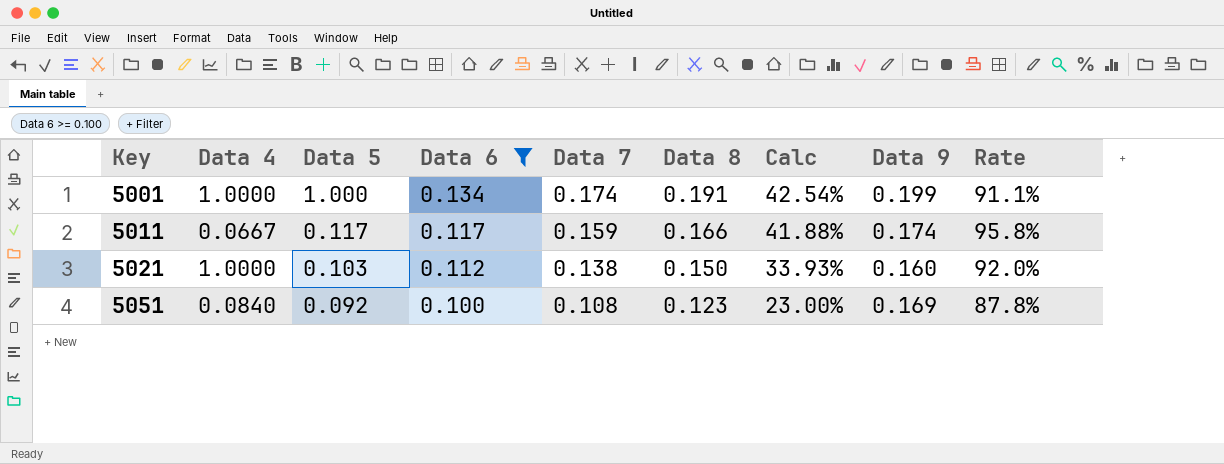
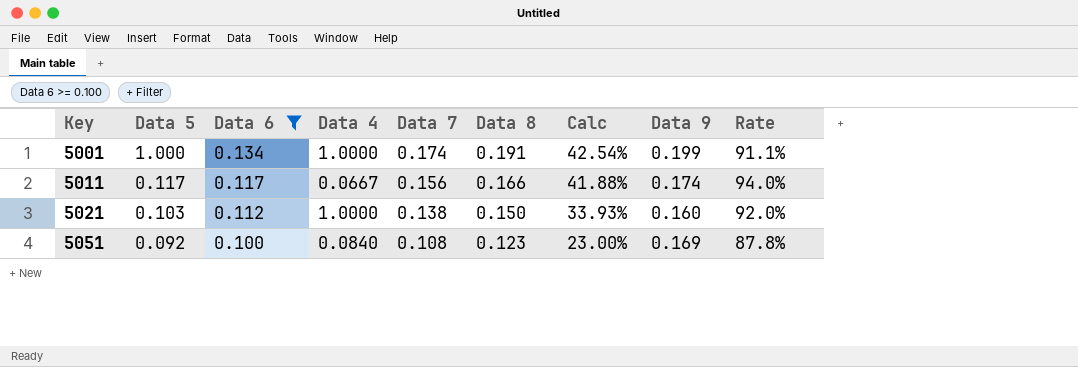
column Data 4 | position: 2 -> 4
5011 | Data 7: 0.159 -> 0.156
5011 | Rate: 95.8% -> 94.0%

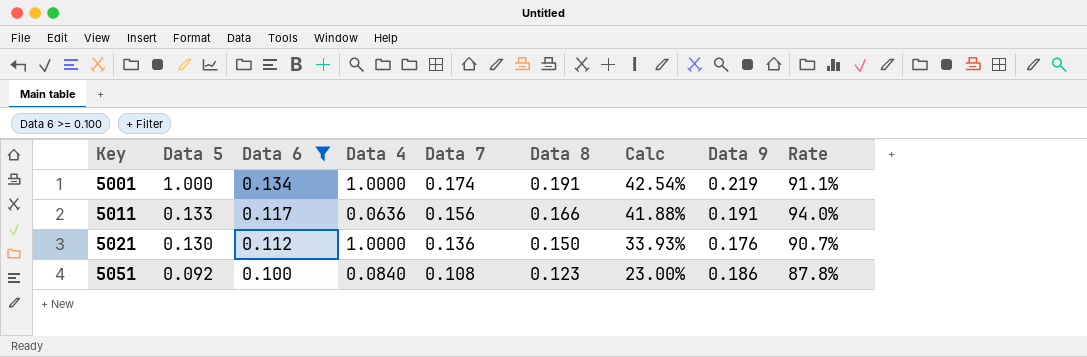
5001 | Data 9: 0.199 -> 0.219
5011 | Data 5: 0.117 -> 0.133
5011 | Data 4: 0.0667 -> 0.0636
5011 | Data 9: 0.174 -> 0.191
5021 | Data 5: 0.103 -> 0.130
5021 | Data 7: 0.138 -> 0.136
5021 | Data 9: 0.160 -> 0.176
5021 | Rate: 92.0% -> 90.7%
5051 | Data 9: 0.169 -> 0.186

